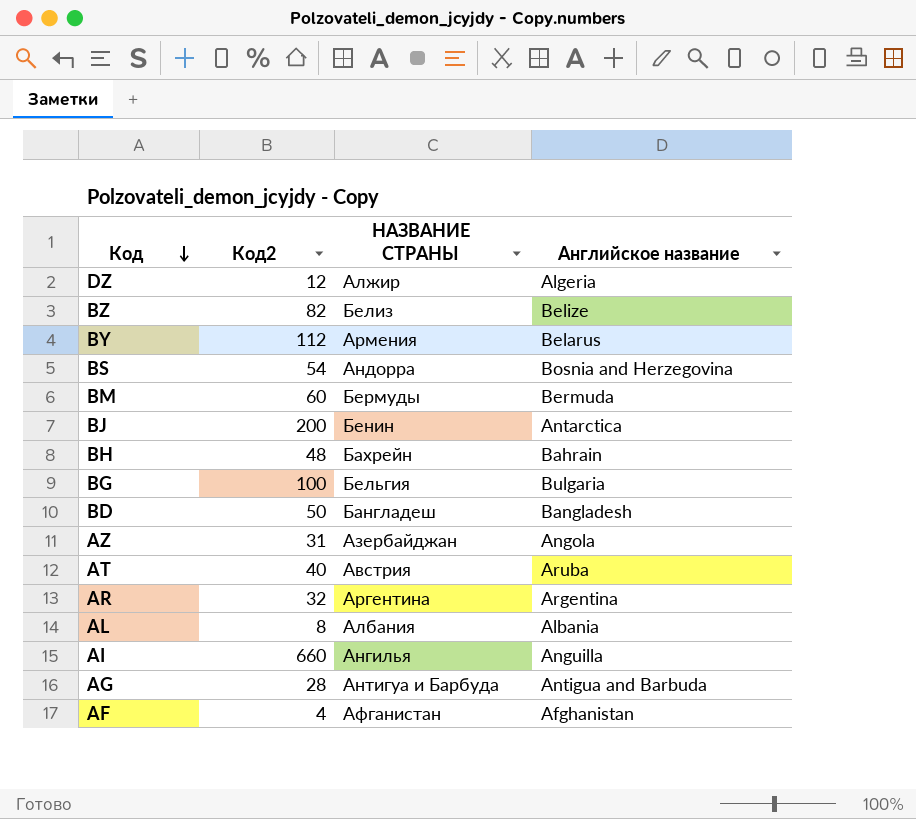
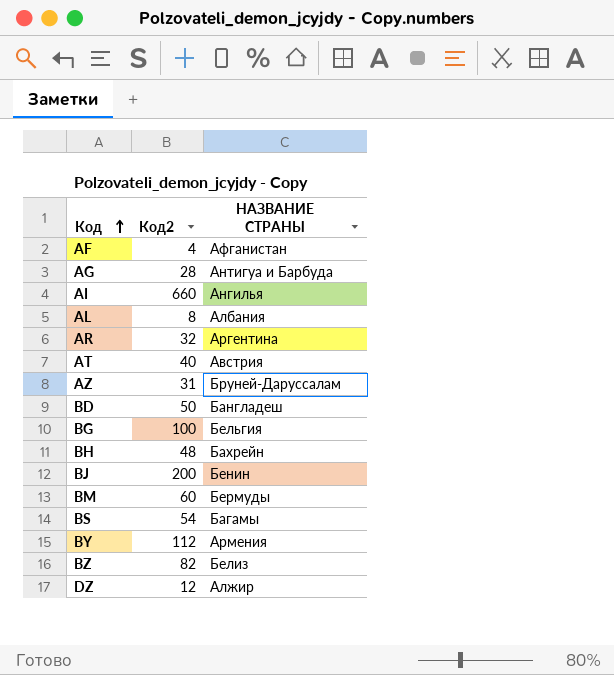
row order: Код descending -> Код ascending
column Английское название | position: 4 -> none
AZ | НАЗВАНИЕ СТРАНЫ: Азербайджан -> Бруней-Даруссалам
BS | НАЗВАНИЕ СТРАНЫ: Андорра -> Багамы

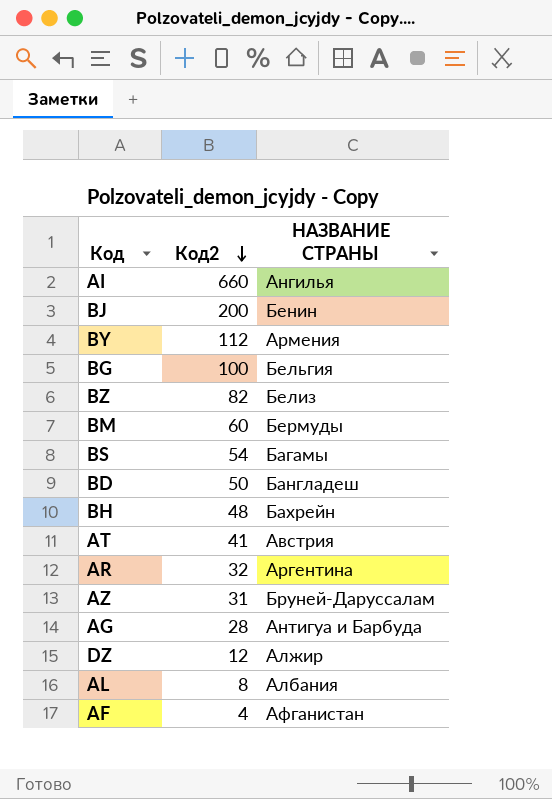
row order: Код ascending -> Код2 descending
AT | Код2: 40 -> 41

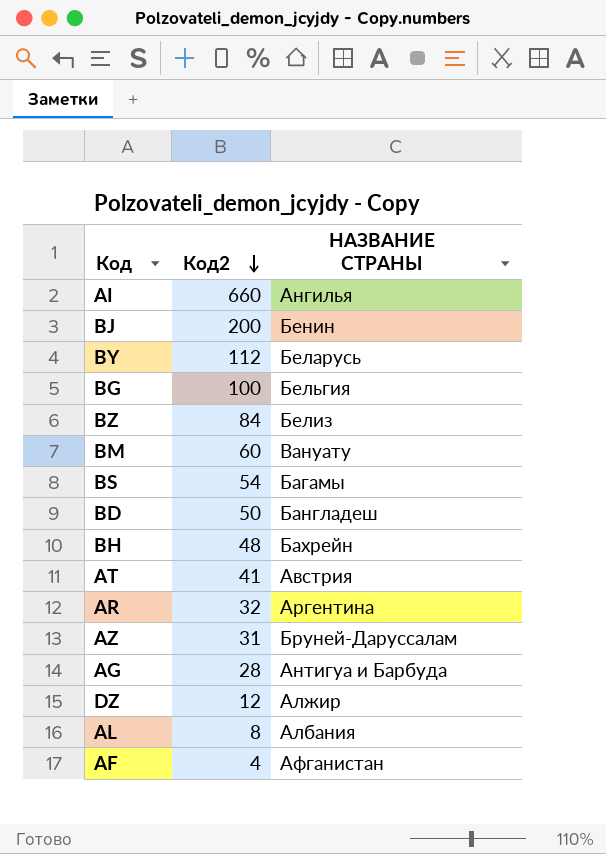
BY | НАЗВАНИЕ СТРАНЫ: Армения -> Беларусь
BZ | Код2: 82 -> 84
BM | НАЗВАНИЕ СТРАНЫ: Бермуды -> Вануату

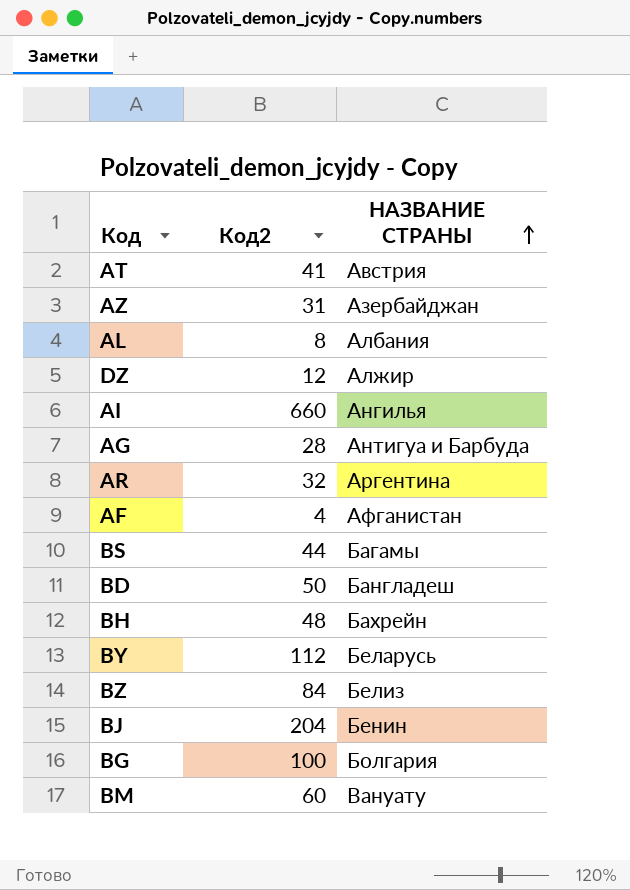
row order: Код2 descending -> НАЗВАНИЕ СТРАНЫ ascending
AZ | НАЗВАНИЕ СТРАНЫ: Бруней-Даруссалам -> Азербайджан
BS | Код2: 54 -> 44
BJ | Код2: 200 -> 204
BG | НАЗВАНИЕ СТРАНЫ: Бельгия -> Болгария

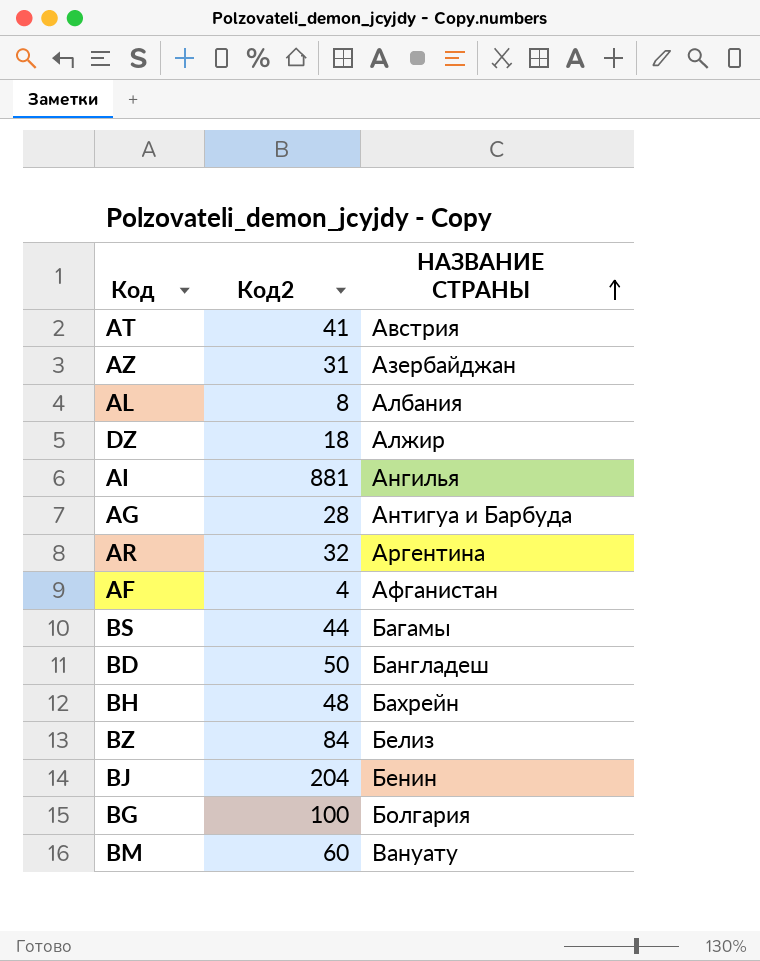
row BY: 112 | Беларусь -> none
DZ | Код2: 12 -> 18
AI | Код2: 660 -> 881

